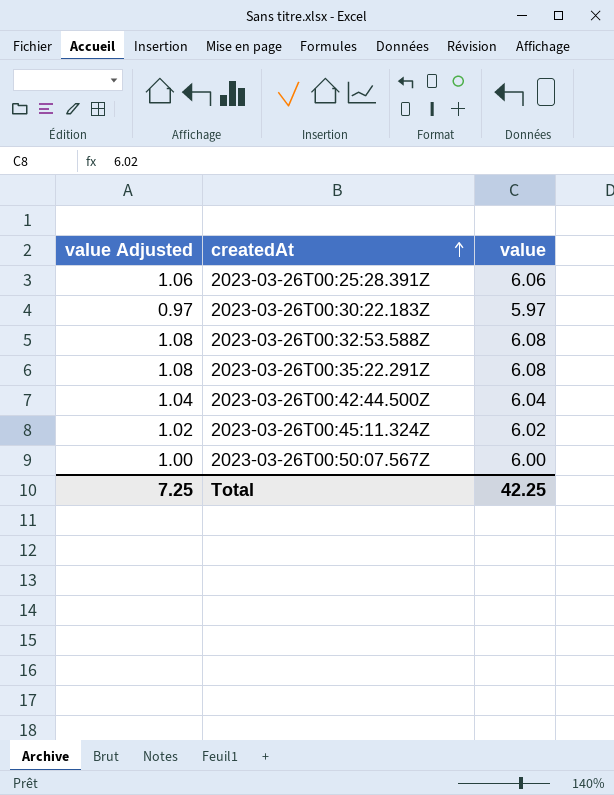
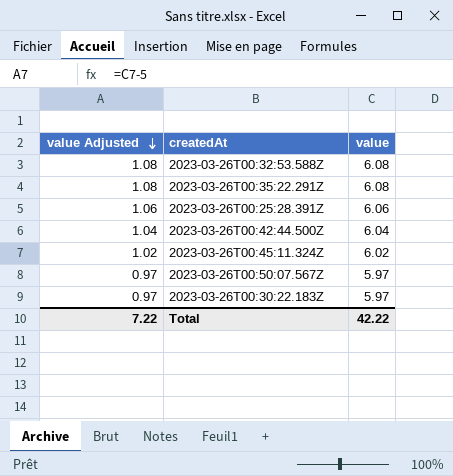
row order: createdAt ascending -> value Adjusted descending
2023-03-26T00:50:07.567Z | value Adjusted: 1.00 -> 0.97
2023-03-26T00:50:07.567Z | value: 6.00 -> 5.97
Total | value Adjusted: 7.25 -> 7.22
Total | value: 42.25 -> 42.22

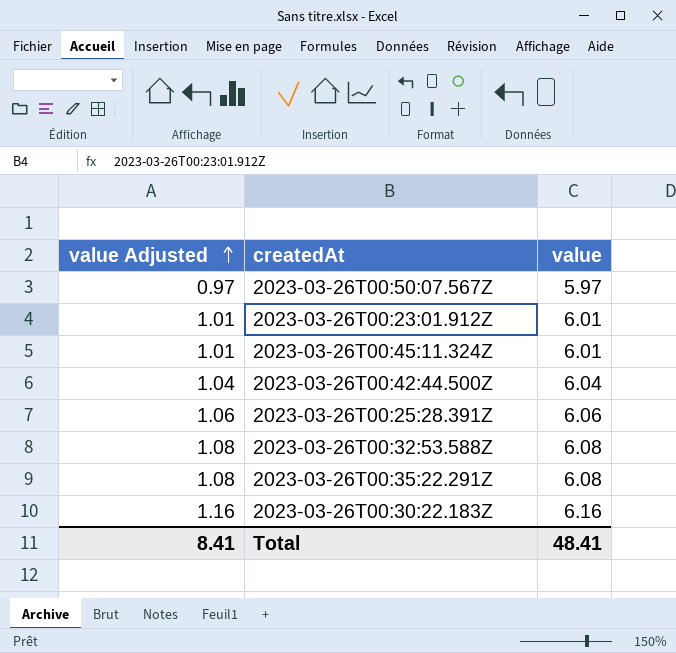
row order: value Adjusted descending -> value Adjusted ascending
row 2023-03-26T00:23:01.912Z: none -> 1.01 | 6.01
2023-03-26T00:45:11.324Z | value Adjusted: 1.02 -> 1.01
2023-03-26T00:45:11.324Z | value: 6.02 -> 6.01
2023-03-26T00:30:22.183Z | value Adjusted: 0.97 -> 1.16
2023-03-26T00:30:22.183Z | value: 5.97 -> 6.16
Total | value Adjusted: 7.22 -> 8.41
Total | value: 42.22 -> 48.41

